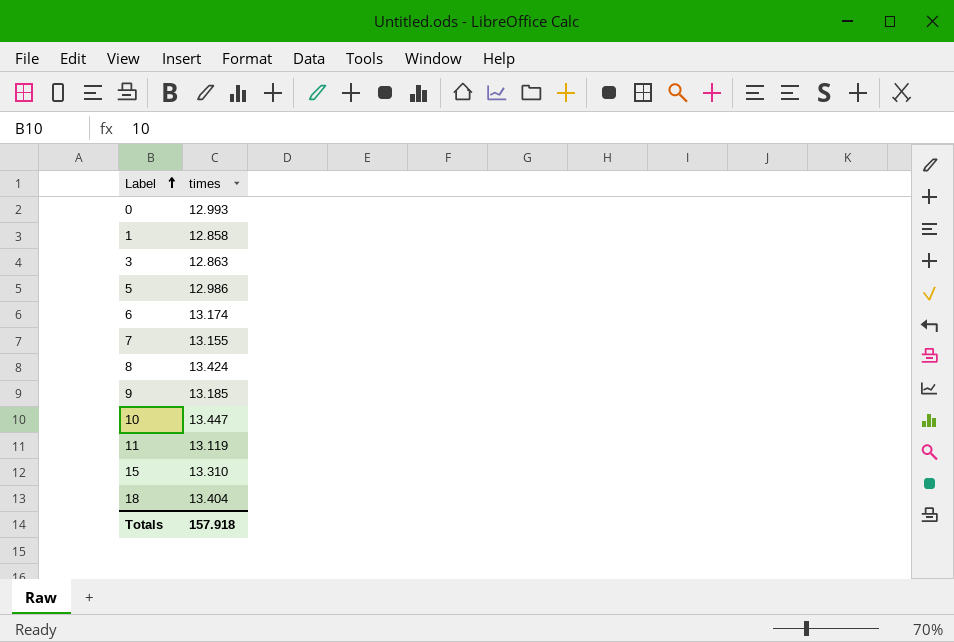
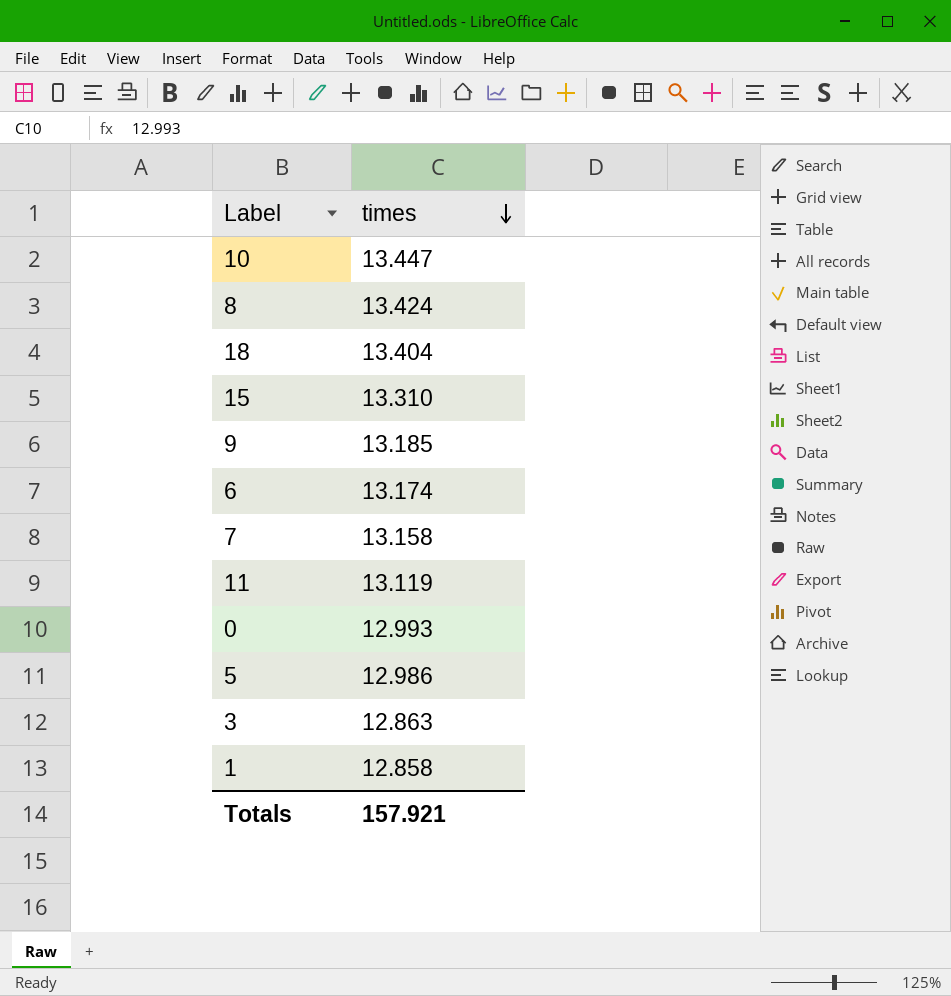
row order: Label ascending -> times descending
7 | times: 13.155 -> 13.158
Totals | times: 157.918 -> 157.921

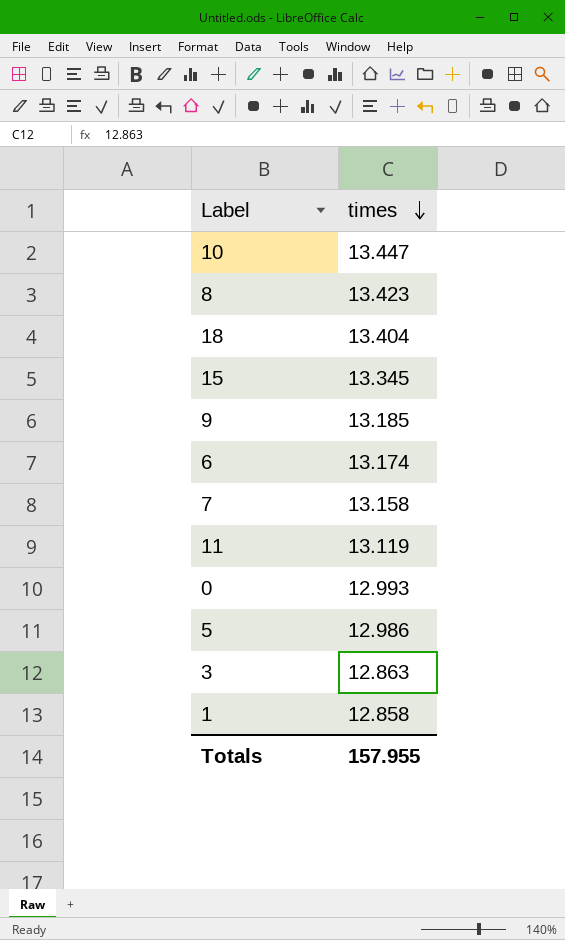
8 | times: 13.424 -> 13.423
15 | times: 13.310 -> 13.345
Totals | times: 157.921 -> 157.955

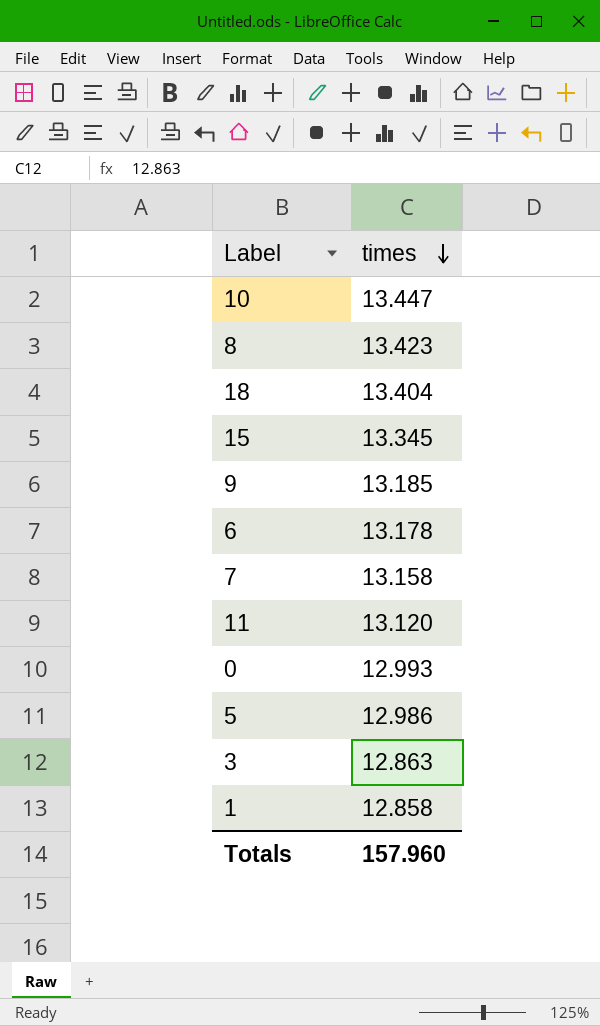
6 | times: 13.174 -> 13.178
11 | times: 13.119 -> 13.120
Totals | times: 157.955 -> 157.960

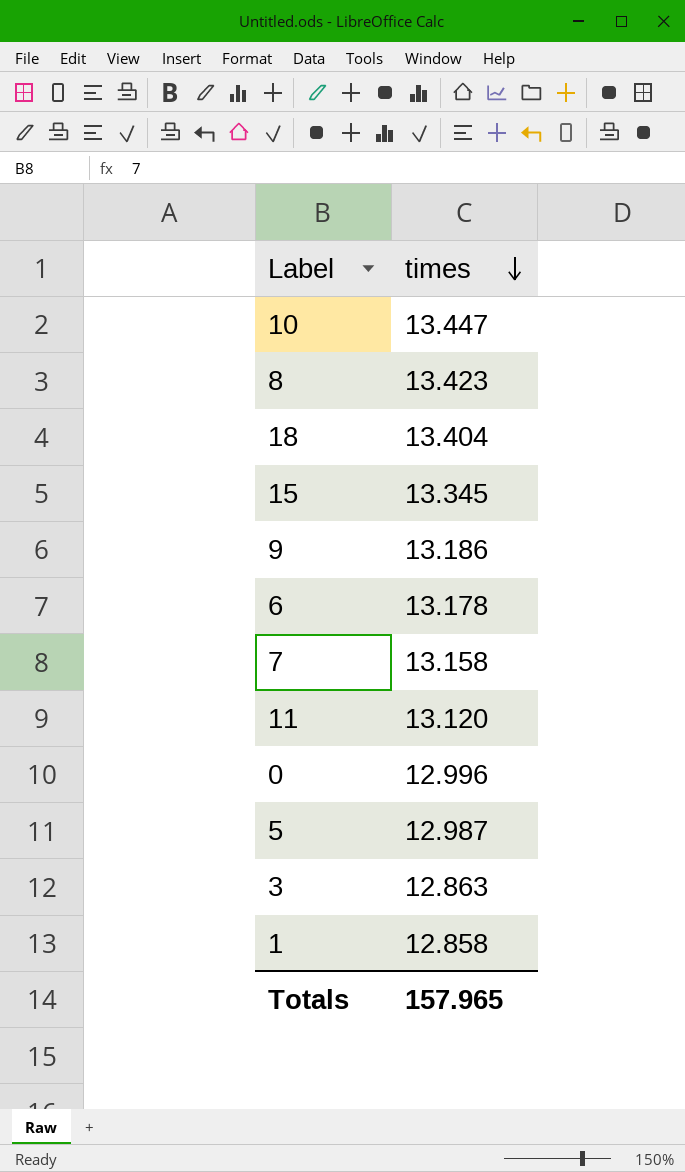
9 | times: 13.185 -> 13.186
0 | times: 12.993 -> 12.996
5 | times: 12.986 -> 12.987
Totals | times: 157.960 -> 157.965

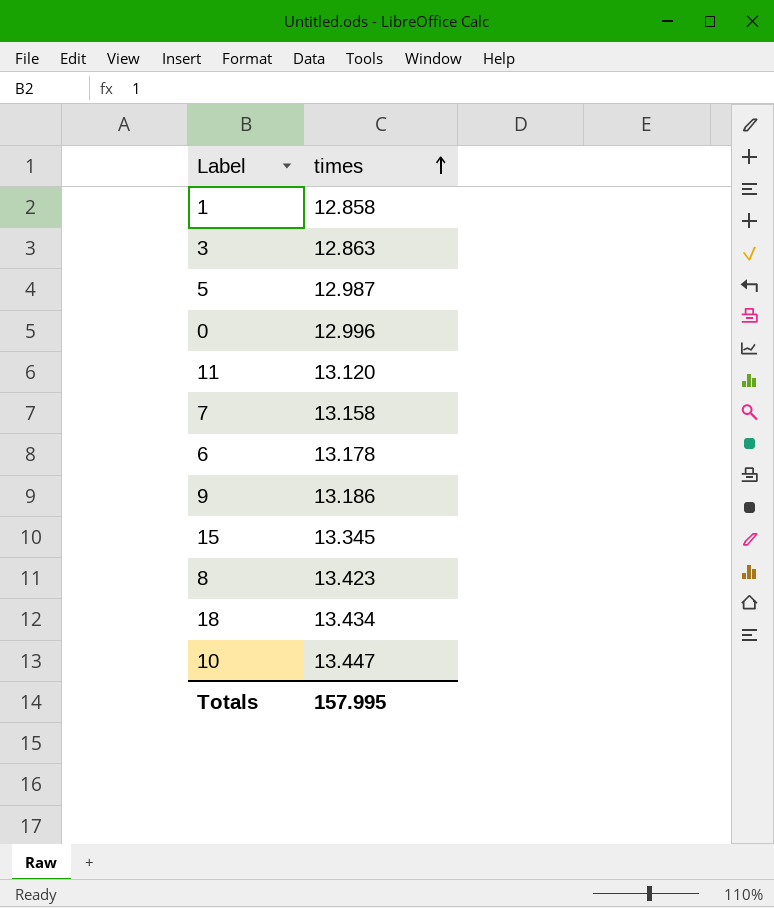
row order: times descending -> times ascending
18 | times: 13.404 -> 13.434
Totals | times: 157.965 -> 157.995

